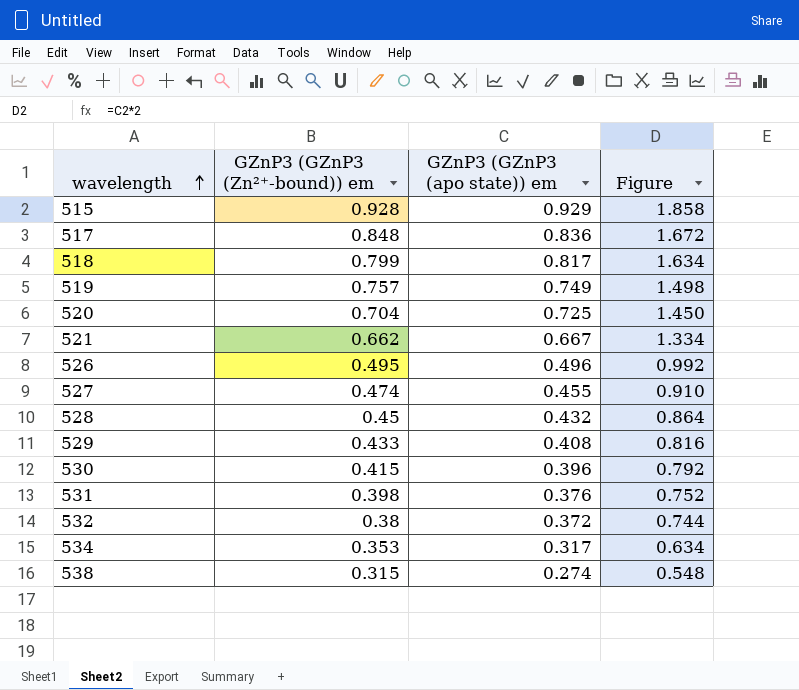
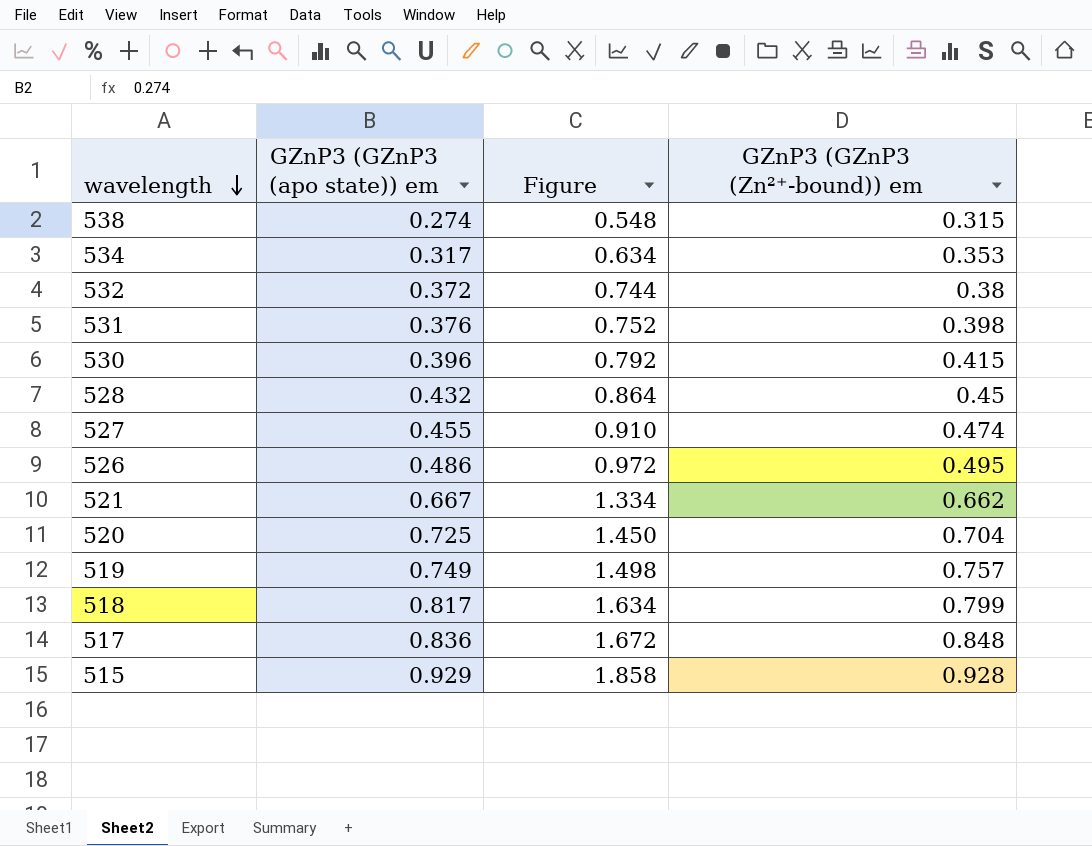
row order: wavelength ascending -> wavelength descending
column GZnP3 (GZnP3 (Zn²⁺-bound)) em | position: 2 -> 4
row 529: 0.433 | 0.408 | 0.816 -> none
526 | GZnP3 (GZnP3 (apo state)) em: 0.496 -> 0.486
526 | Figure: 0.992 -> 0.972

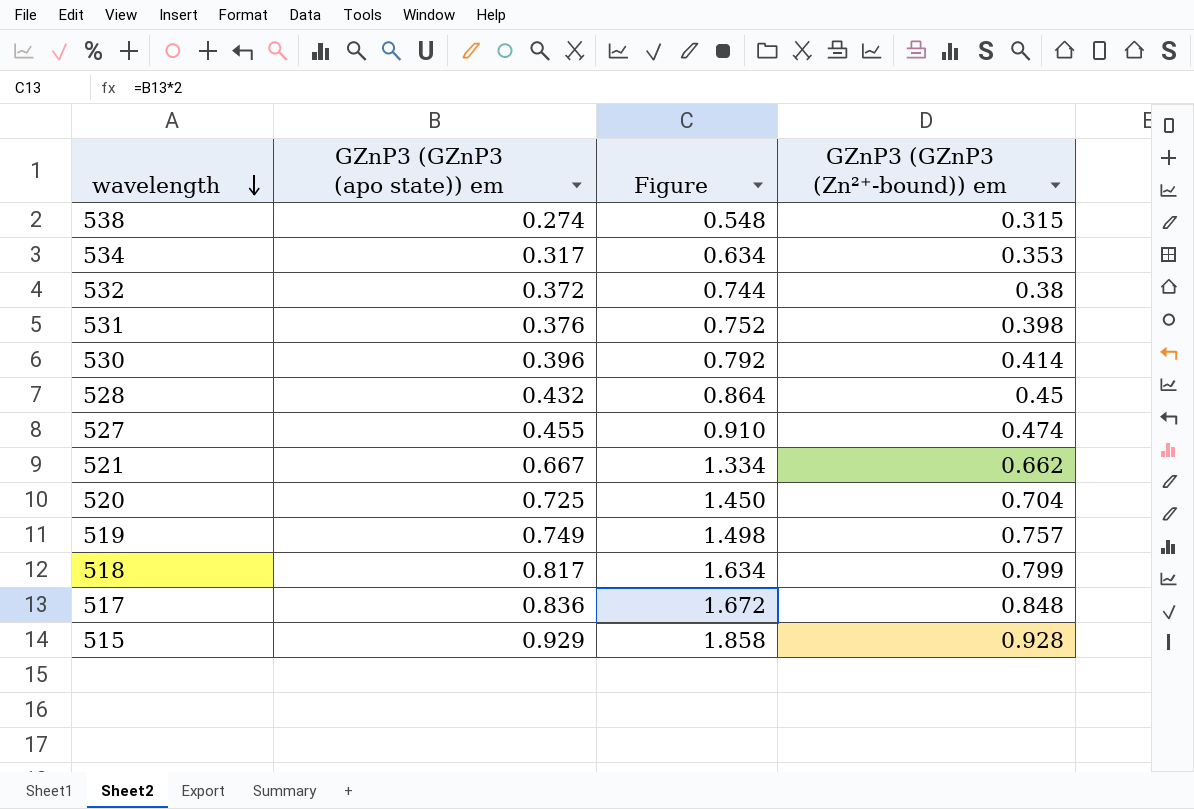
row 526: 0.486 | 0.972 | 0.495 -> none
530 | GZnP3 (GZnP3 (Zn²⁺-bound)) em: 0.415 -> 0.414

